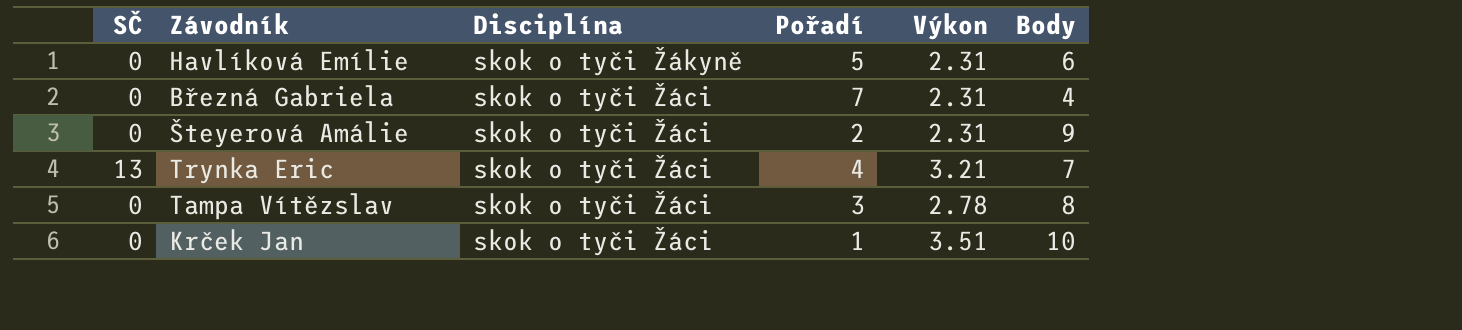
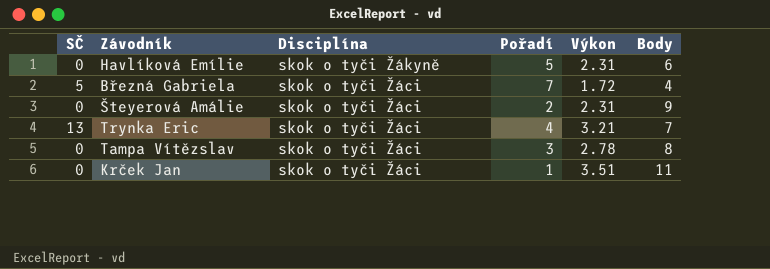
Březná Gabriela | SČ: 0 -> 5
Březná Gabriela | Výkon: 2.31 -> 1.72
Krček Jan | Body: 10 -> 11

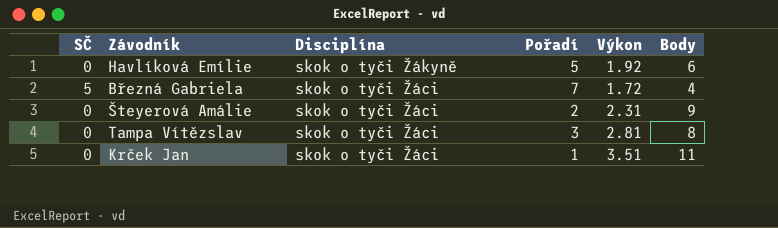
row Trynka Eric: 13 | skok o tyči Žáci | 4 | 3.21 | 7 -> none
Havlíková Emílie | Výkon: 2.31 -> 1.92
Tampa Vítězslav | Výkon: 2.78 -> 2.81

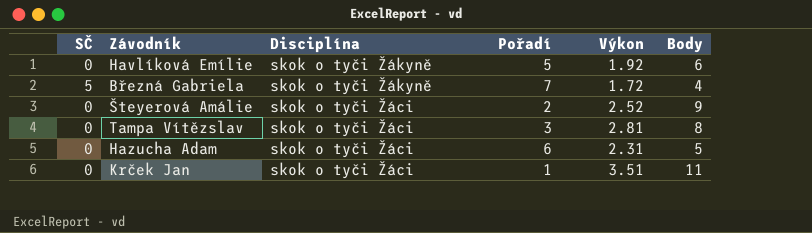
Březná Gabriela | Disciplína: skok o tyči Žáci -> skok o tyči Žákyně
Šteyerová Amálie | Výkon: 2.31 -> 2.52
row Hazucha Adam: none -> 0 | skok o tyči Žáci | 6 | 2.31 | 5

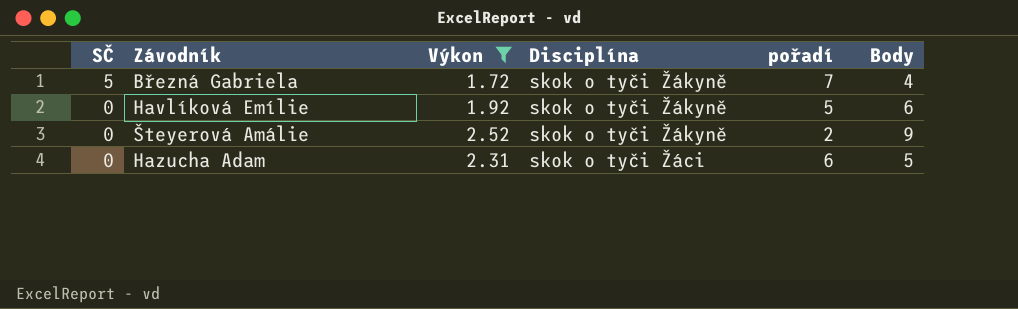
filter: none -> Výkon <= 2.52
row order: Disciplína descending -> SČ descending
column Výkon | position: 5 -> 3
column name: Pořadí -> pořadí
Šteyerová Amálie | Disciplína: skok o tyči Žáci -> skok o tyči Žákyně

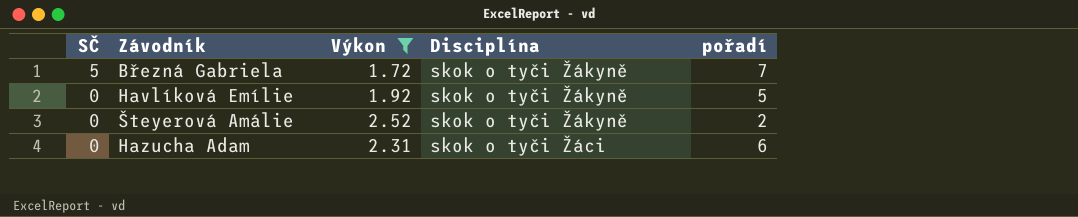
column Body | position: 6 -> none

